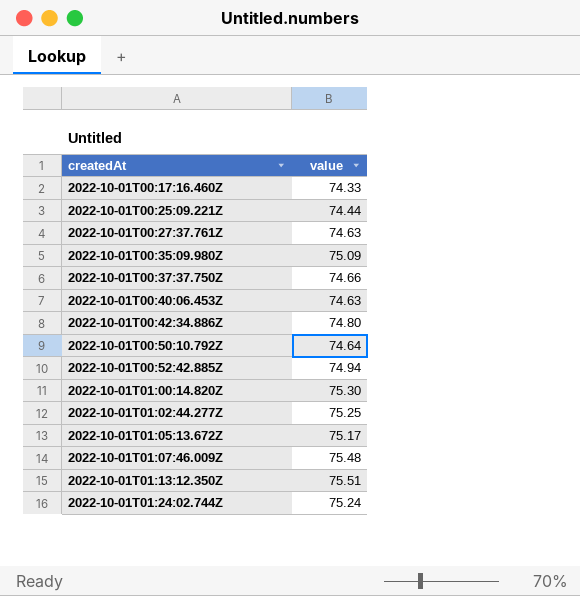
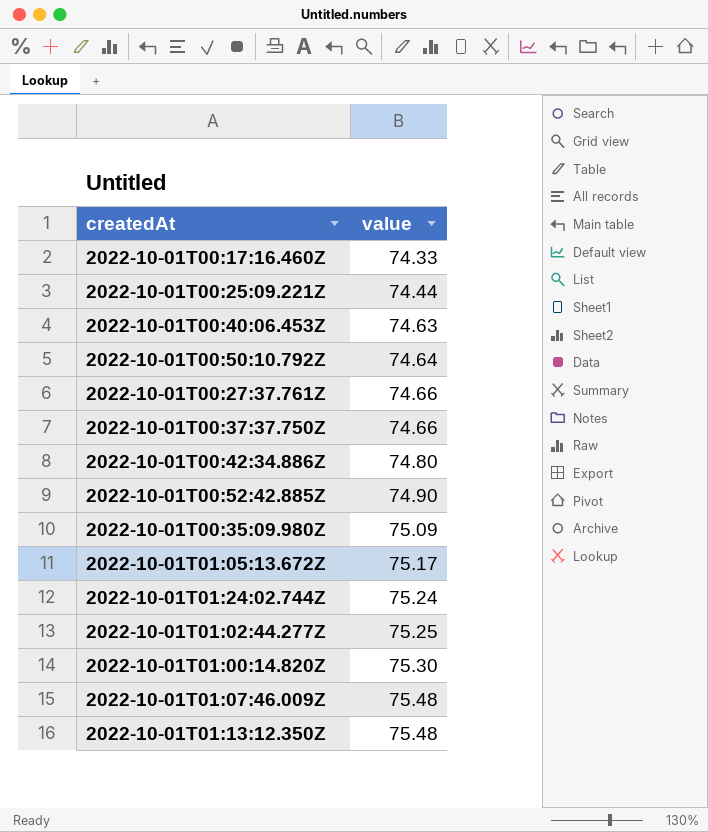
row order: createdAt ascending -> value ascending
2022-10-01T00:27:37.761Z | value: 74.63 -> 74.66
2022-10-01T00:52:42.885Z | value: 74.94 -> 74.90
2022-10-01T01:13:12.350Z | value: 75.51 -> 75.48

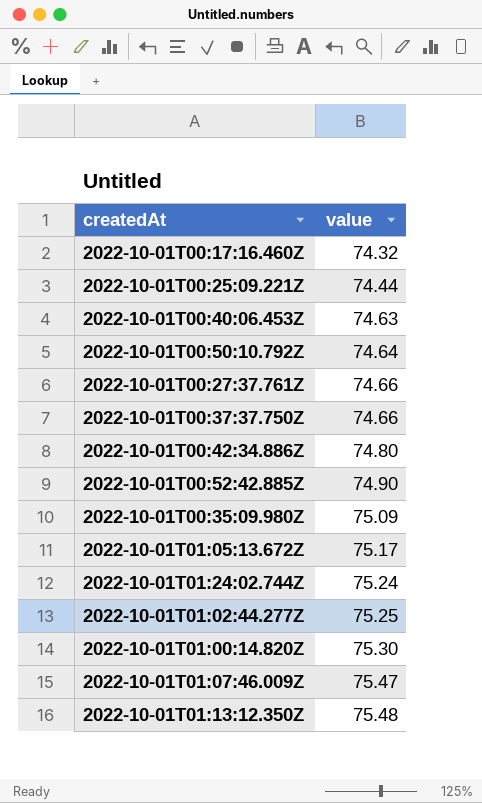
2022-10-01T00:17:16.460Z | value: 74.33 -> 74.32
2022-10-01T01:07:46.009Z | value: 75.48 -> 75.47

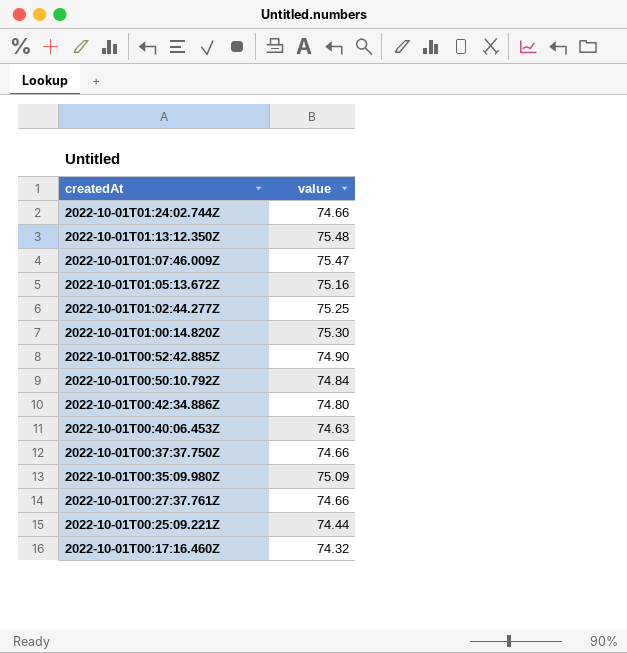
row order: value ascending -> createdAt descending
2022-10-01T01:24:02.744Z | value: 75.24 -> 74.66
2022-10-01T01:05:13.672Z | value: 75.17 -> 75.16
2022-10-01T00:50:10.792Z | value: 74.64 -> 74.84

